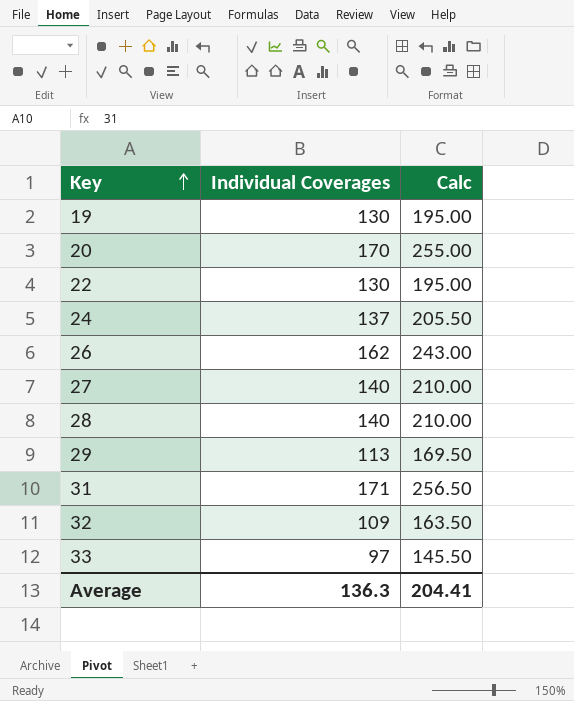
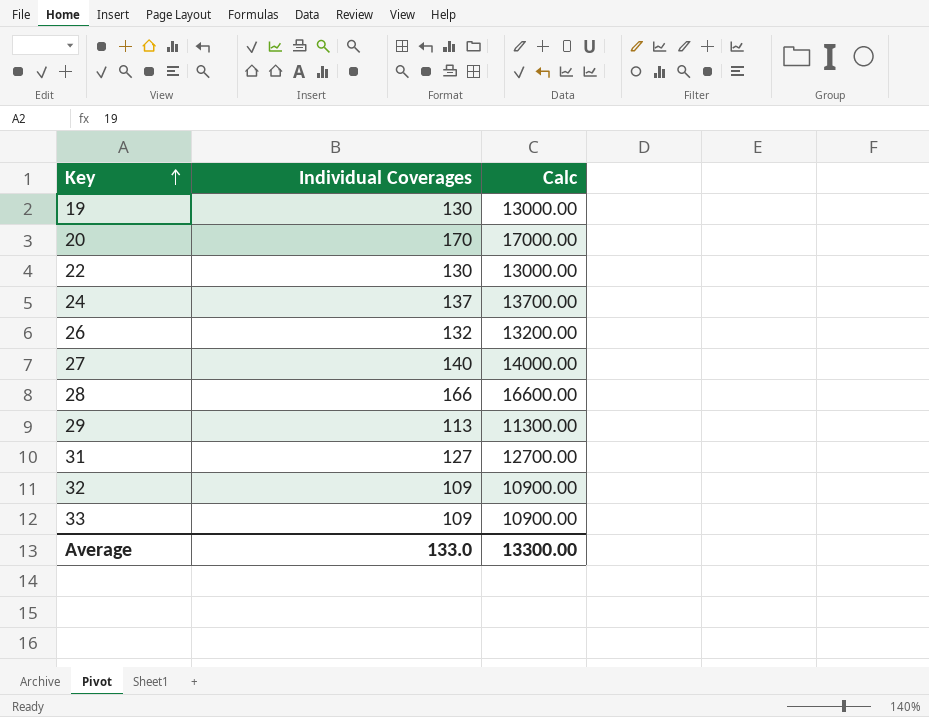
column Calc | formula: [Individual Coverages] * 1.5 -> [Individual Coverages] * 100
26 | Individual Coverages: 162 -> 132
28 | Individual Coverages: 140 -> 166
31 | Individual Coverages: 171 -> 127
33 | Individual Coverages: 97 -> 109
Average | Individual Coverages: 136.3 -> 133.0
Average | Calc: 204.41 -> 13300.00

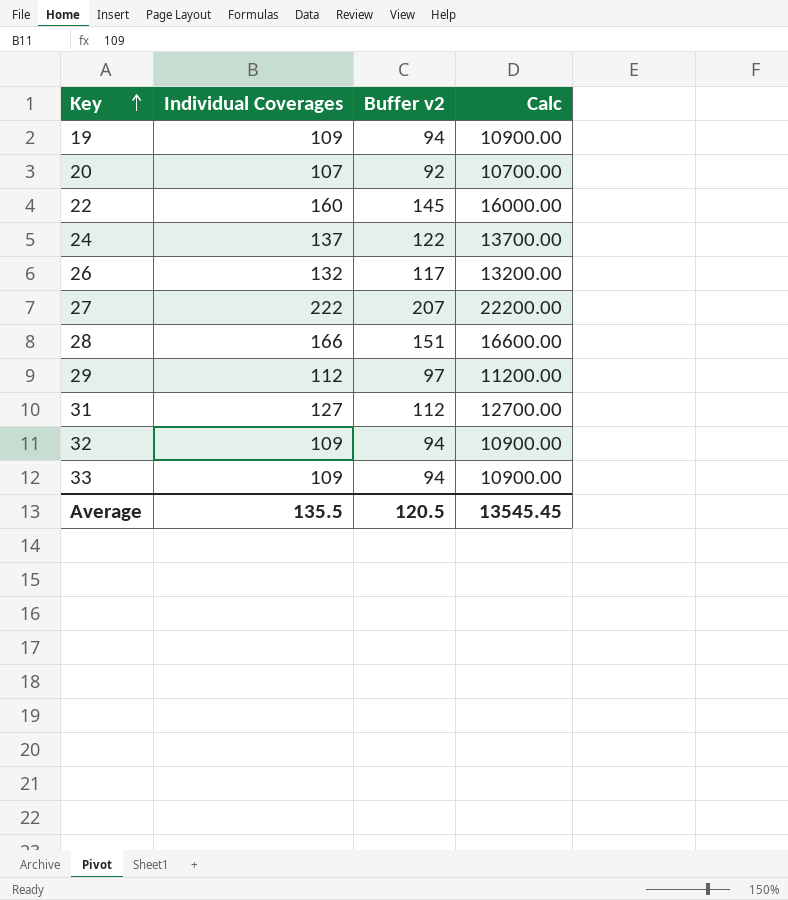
column Buffer v2 | formula: none -> [Individual Coverages] - 15
19 | Individual Coverages: 130 -> 109
19 | Calc: 13000.00 -> 10900.00
20 | Individual Coverages: 170 -> 107
20 | Calc: 17000.00 -> 10700.00
22 | Individual Coverages: 130 -> 160
22 | Calc: 13000.00 -> 16000.00
27 | Individual Coverages: 140 -> 222
27 | Calc: 14000.00 -> 22200.00
29 | Individual Coverages: 113 -> 112
29 | Calc: 11300.00 -> 11200.00
Average | Individual Coverages: 133.0 -> 135.5
Average | Calc: 13300.00 -> 13545.45

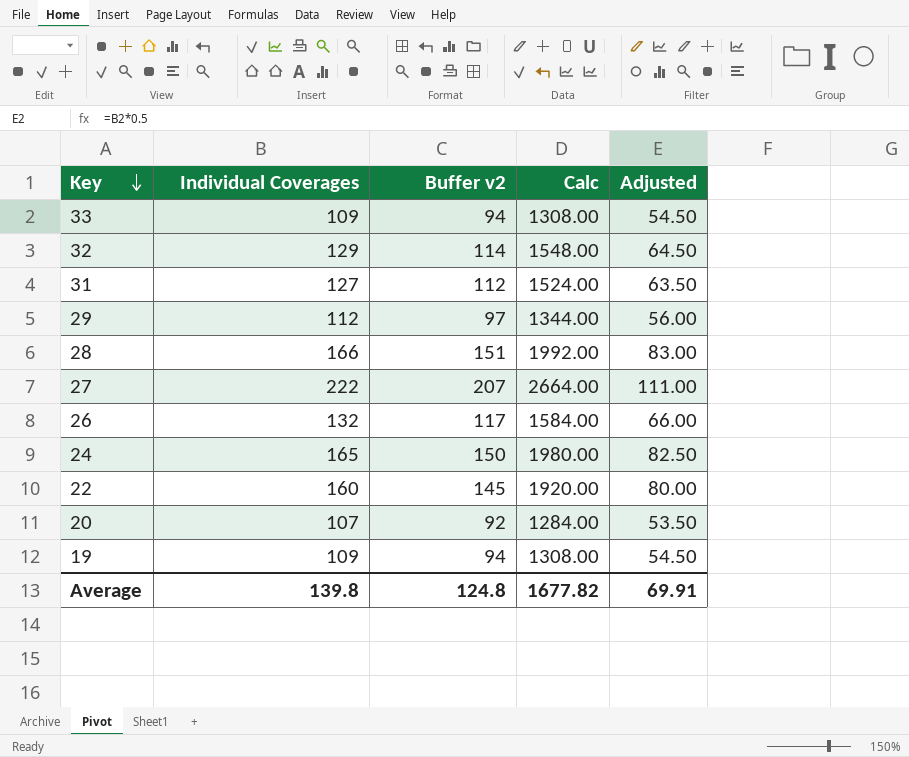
row order: Key ascending -> Key descending
column Calc | formula: [Individual Coverages] * 100 -> [Individual Coverages] * 12
column Adjusted | formula: none -> [Individual Coverages] * 0.5
32 | Individual Coverages: 109 -> 129
32 | Buffer v2: 94 -> 114
24 | Individual Coverages: 137 -> 165
24 | Buffer v2: 122 -> 150
Average | Individual Coverages: 135.5 -> 139.8
Average | Buffer v2: 120.5 -> 124.8
Average | Calc: 13545.45 -> 1677.82

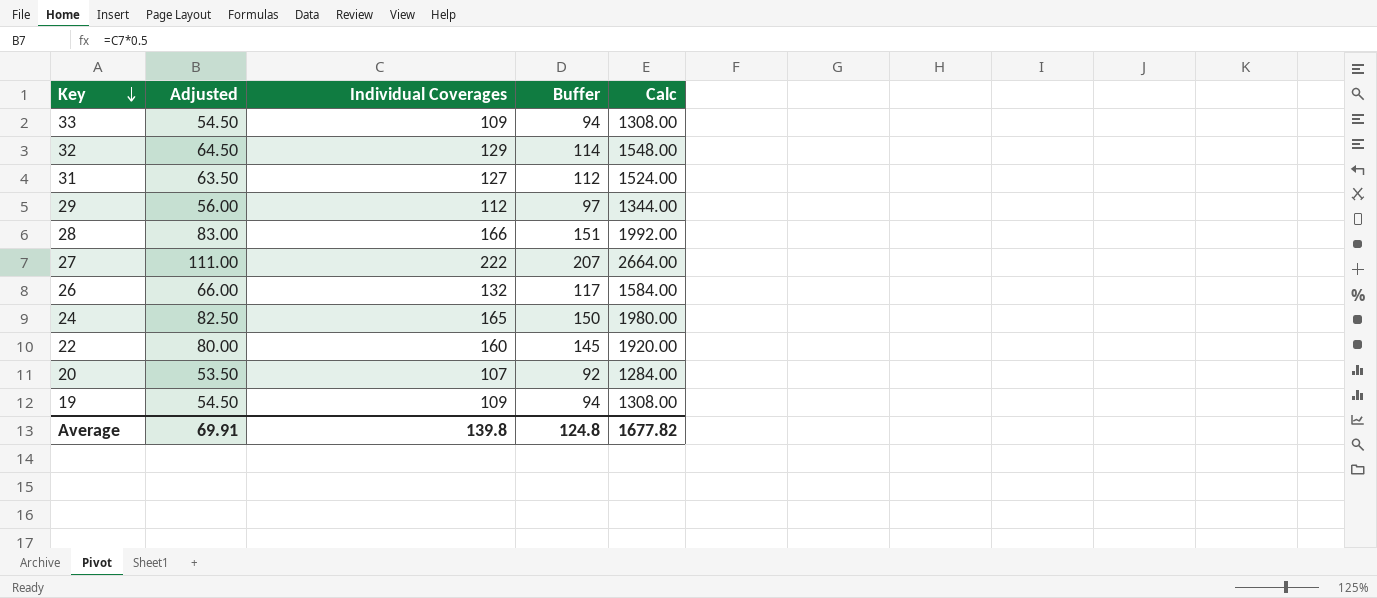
column Adjusted | position: 5 -> 2
column name: Buffer v2 -> Buffer

